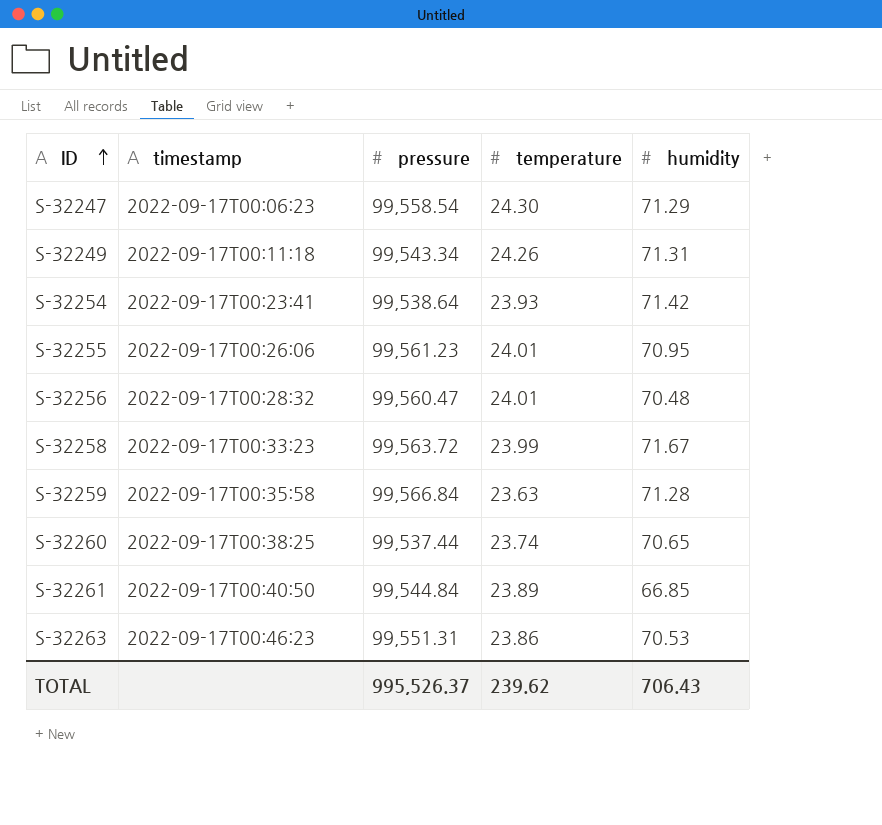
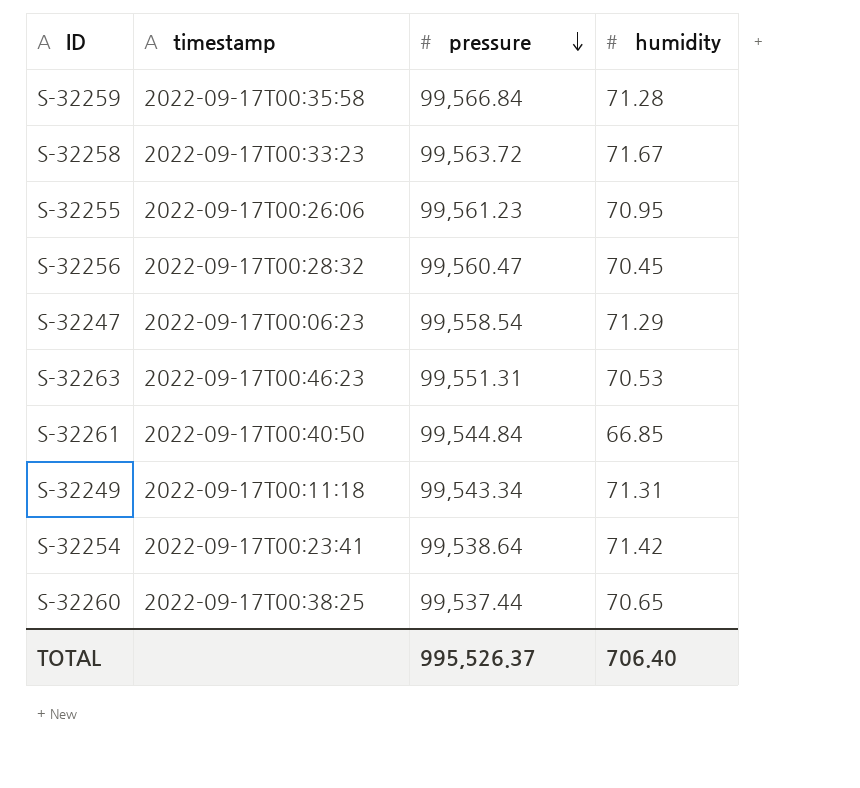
row order: ID ascending -> pressure descending
column temperature | position: 4 -> none
S-32256 | humidity: 70.48 -> 70.45
TOTAL | humidity: 706.43 -> 706.40

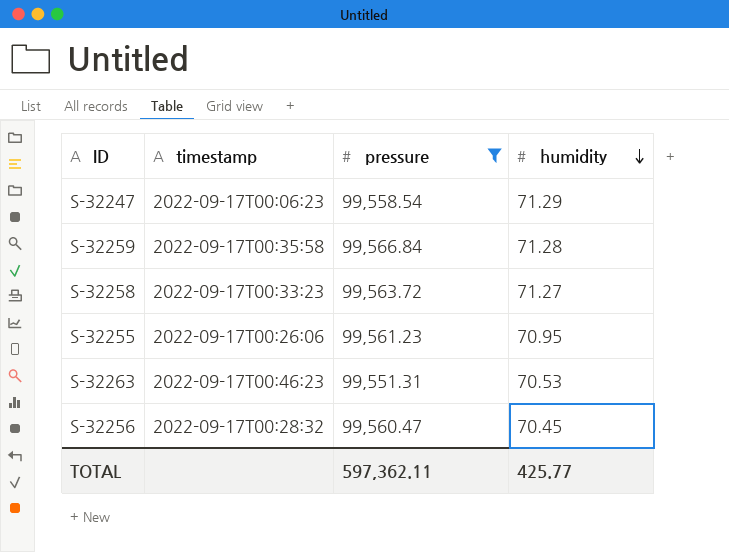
filter: none -> pressure >= 99,551.31
row order: pressure descending -> humidity descending
S-32258 | humidity: 71.67 -> 71.27
TOTAL | pressure: 995,526.37 -> 597,362.11
TOTAL | humidity: 706.40 -> 425.77

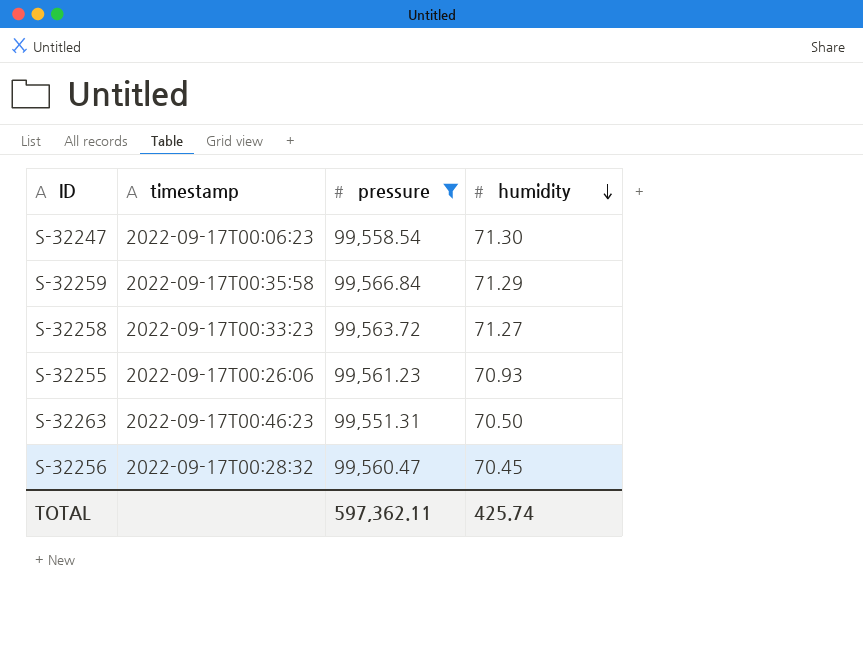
S-32247 | humidity: 71.29 -> 71.30
S-32259 | humidity: 71.28 -> 71.29
S-32255 | humidity: 70.95 -> 70.93
S-32263 | humidity: 70.53 -> 70.50
TOTAL | humidity: 425.77 -> 425.74

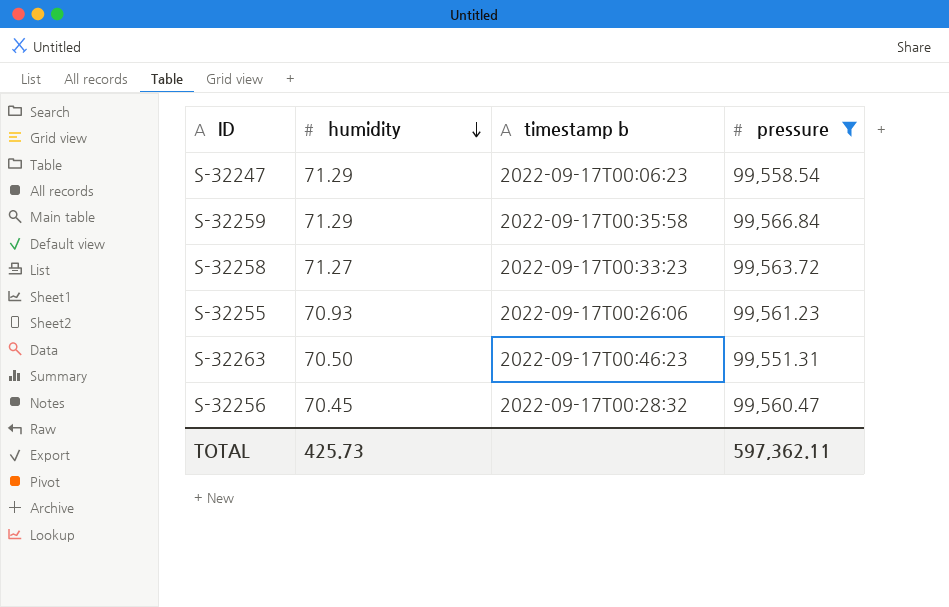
column humidity | position: 4 -> 2
column name: timestamp -> timestamp b
S-32247 | humidity: 71.30 -> 71.29
TOTAL | humidity: 425.74 -> 425.73

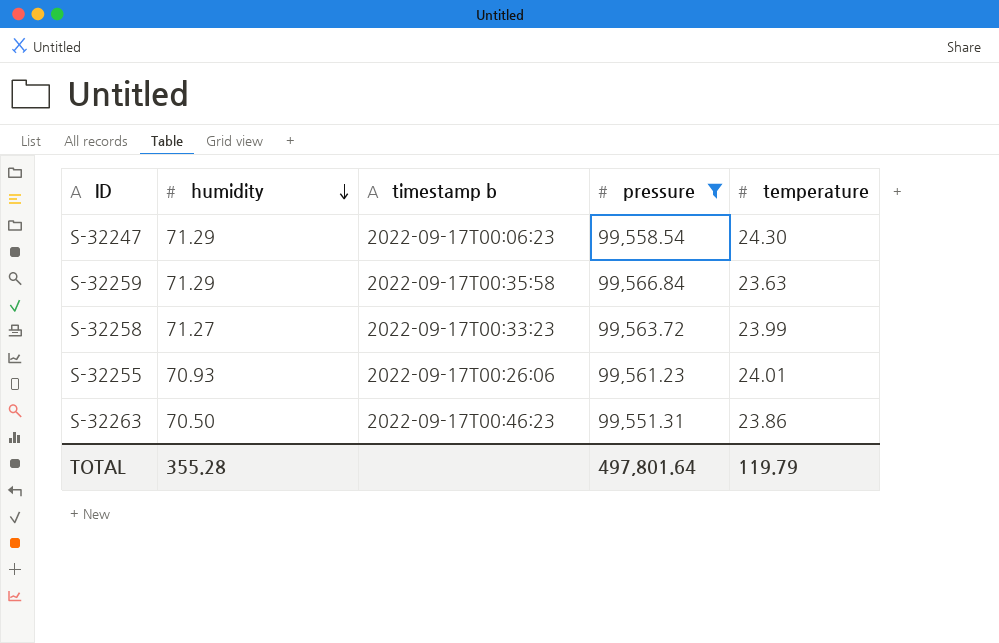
column temperature | position: none -> 5
row S-32256: 70.45 | 2022-09-17T00:28:32 | 99,560.47 -> none
TOTAL | humidity: 425.73 -> 355.28
TOTAL | pressure: 597,362.11 -> 497,801.64

